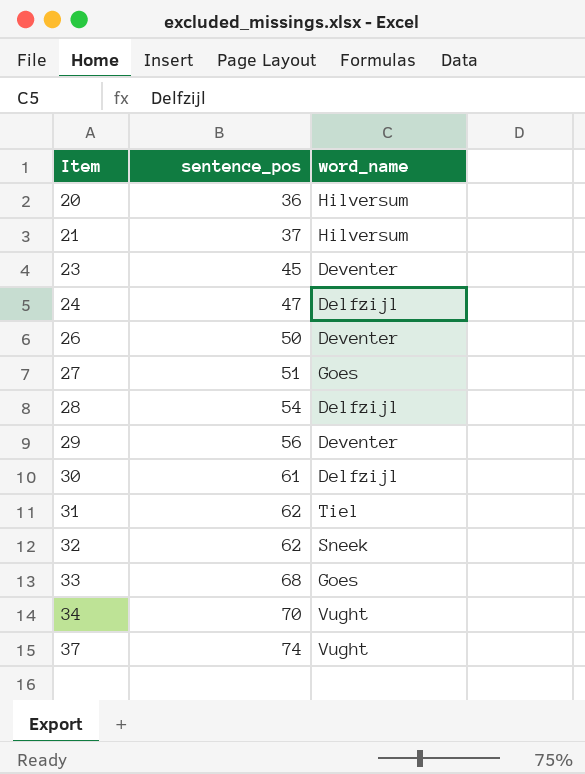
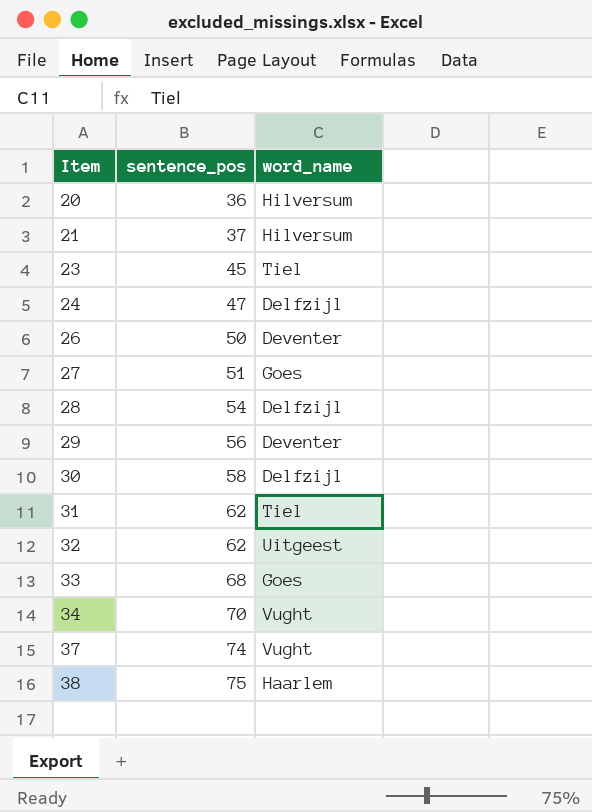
23 | word_name: Deventer -> Tiel
30 | sentence_pos: 61 -> 58
32 | word_name: Sneek -> Uitgeest
row 38: none -> 75 | Haarlem

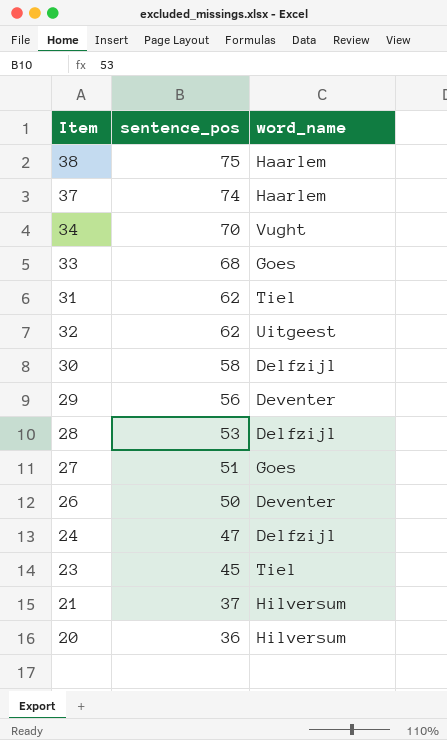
row order: Item ascending -> sentence_pos descending
37 | word_name: Vught -> Haarlem
28 | sentence_pos: 54 -> 53

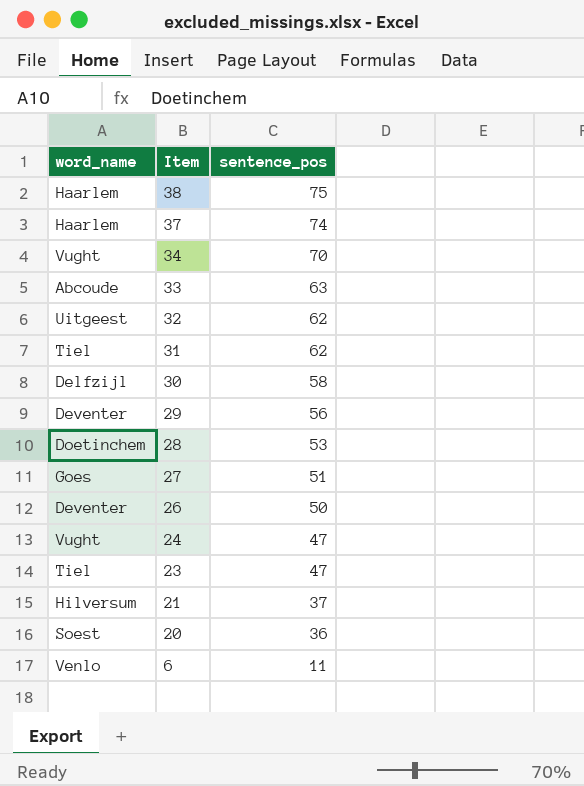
row order: sentence_pos descending -> Item descending
column word_name | position: 3 -> 1
33 | word_name: Goes -> Abcoude
33 | sentence_pos: 68 -> 63
28 | word_name: Delfzijl -> Doetinchem
24 | word_name: Delfzijl -> Vught
23 | sentence_pos: 45 -> 47
20 | word_name: Hilversum -> Soest
row 6: none -> Venlo | 11

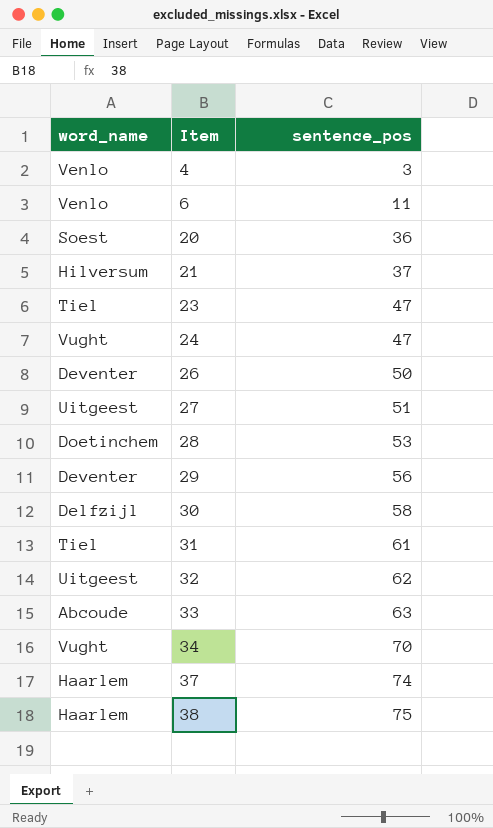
row order: Item descending -> Item ascending
row 4: none -> Venlo | 3
27 | word_name: Goes -> Uitgeest
31 | sentence_pos: 62 -> 61

